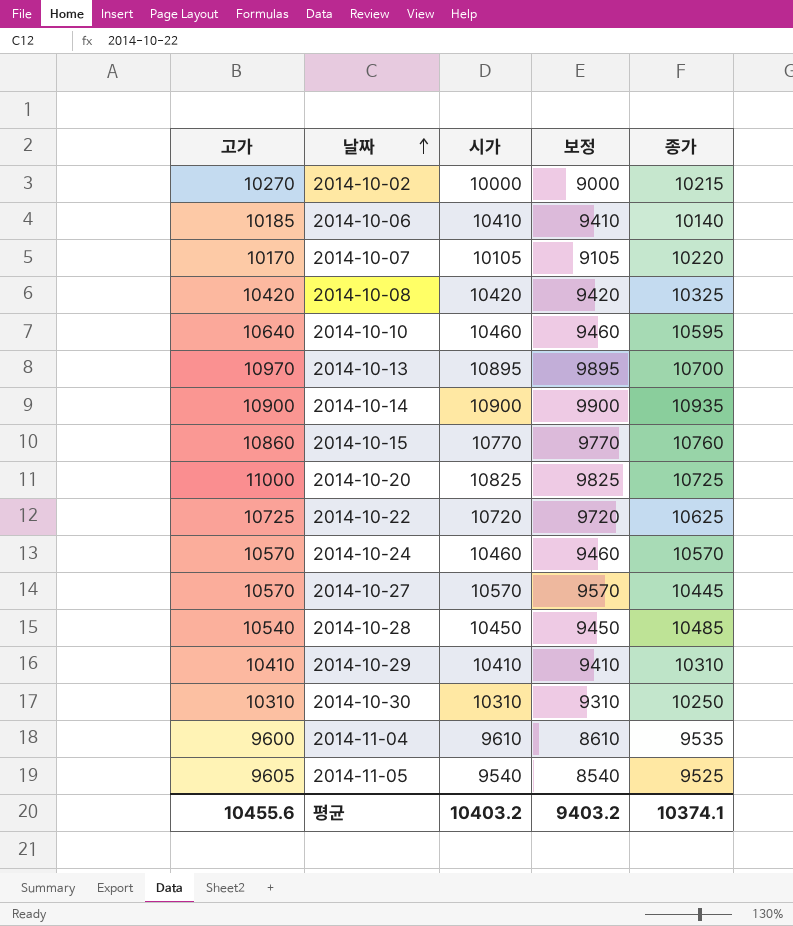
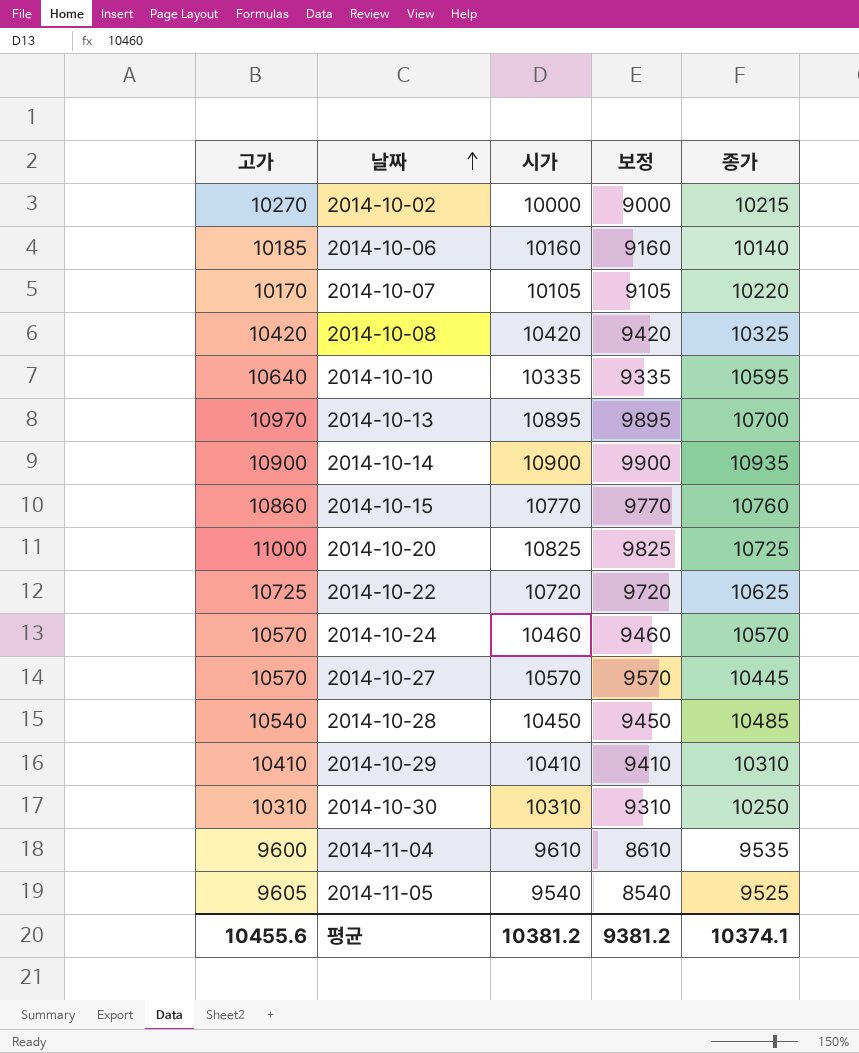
2014-10-06 | 시가: 10410 -> 10160
2014-10-06 | 보정: 9410 -> 9160
2014-10-10 | 시가: 10460 -> 10335
2014-10-10 | 보정: 9460 -> 9335
평균 | 시가: 10403.2 -> 10381.2
평균 | 보정: 9403.2 -> 9381.2

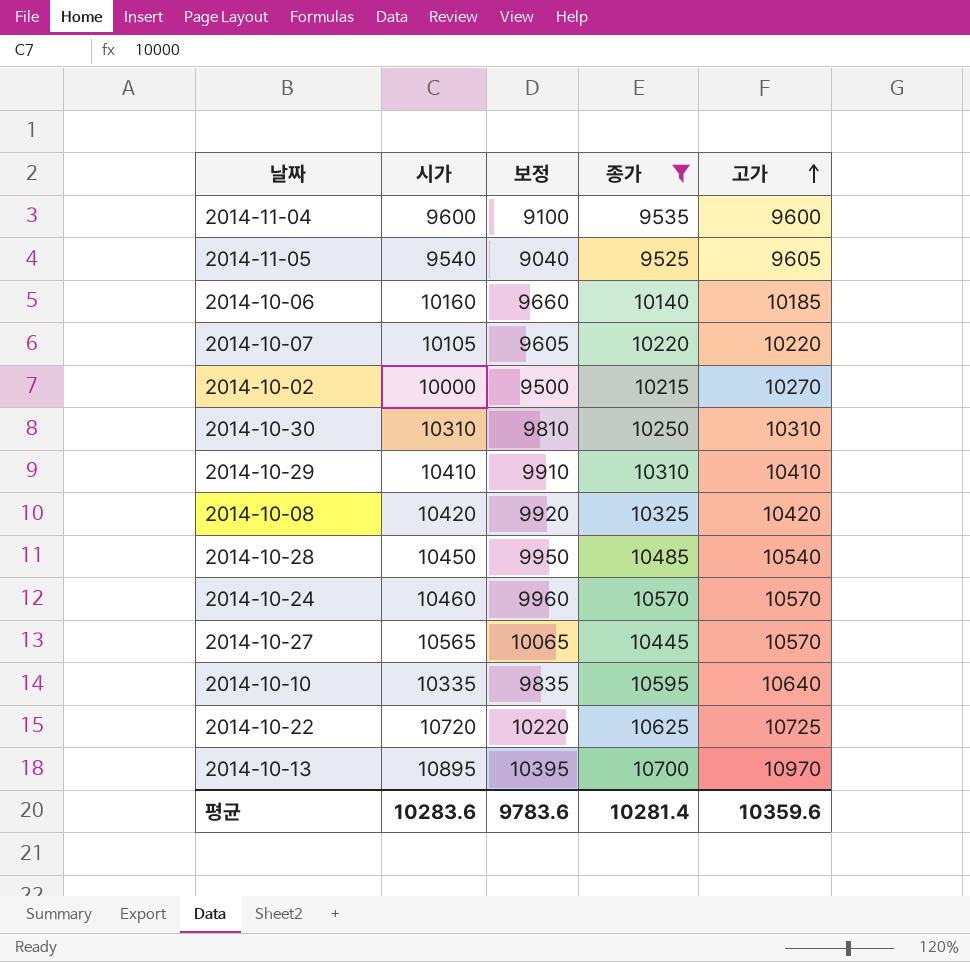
filter: none -> 종가 <= 10700
row order: 날짜 ascending -> 고가 ascending
column 보정 | formula: [시가] - 1000 -> [시가] - 500
column 고가 | position: 1 -> 5
2014-11-04 | 시가: 9610 -> 9600
2014-10-07 | 고가: 10170 -> 10220
2014-10-27 | 시가: 10570 -> 10565
평균 | 시가: 10381.2 -> 10283.6
평균 | 보정: 9381.2 -> 9783.6
평균 | 종가: 10374.1 -> 10281.4
평균 | 고가: 10455.6 -> 10359.6

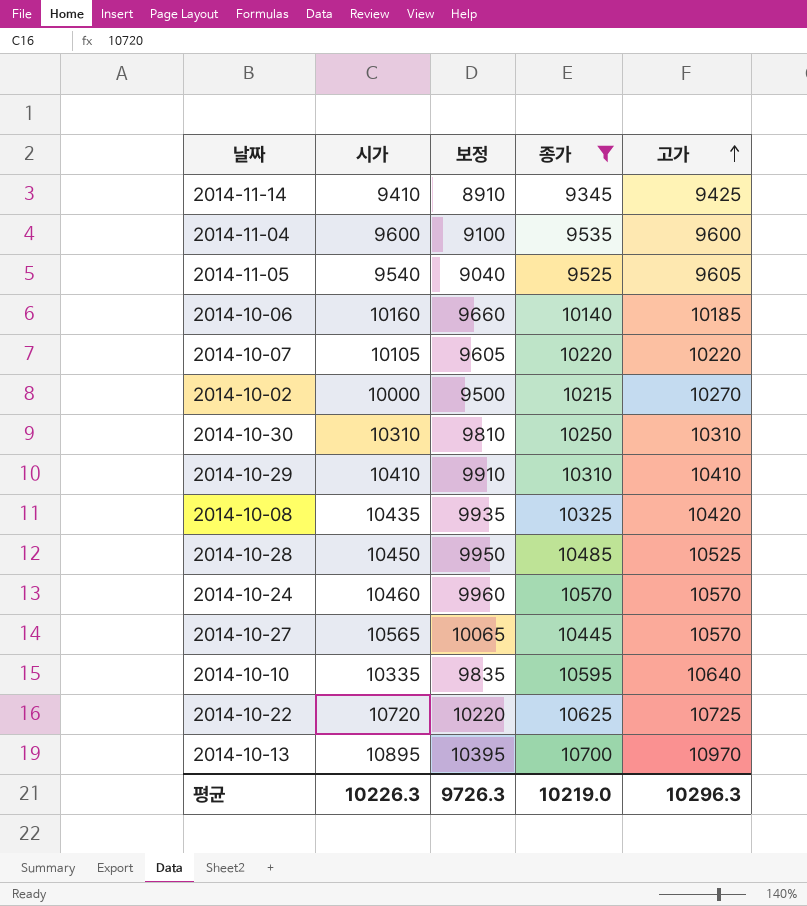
row 2014-11-14: none -> 9410 | 8910 | 9345 | 9425
2014-10-08 | 시가: 10420 -> 10435
2014-10-08 | 보정: 9920 -> 9935
2014-10-28 | 고가: 10540 -> 10525
평균 | 시가: 10283.6 -> 10226.3
평균 | 보정: 9783.6 -> 9726.3
평균 | 종가: 10281.4 -> 10219.0
평균 | 고가: 10359.6 -> 10296.3

